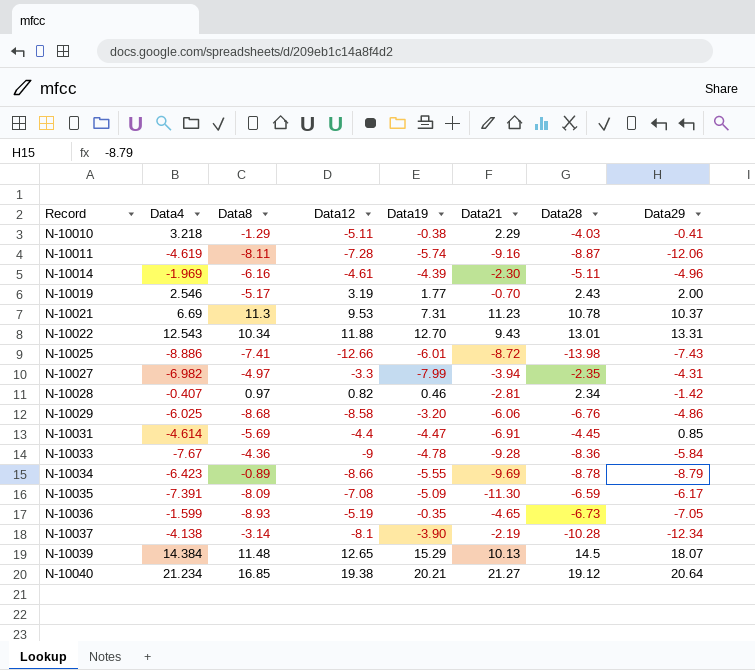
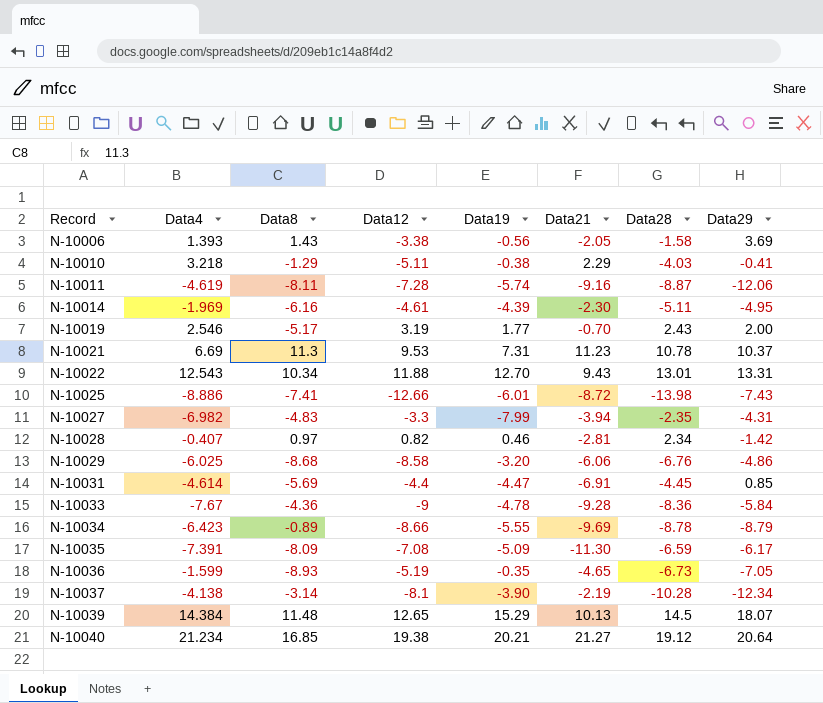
row N-10006: none -> 1.393 | 1.43 | -3.38 | -0.56 | -2.05 | -1.58 | 3.69
N-10014 | Data29: -4.96 -> -4.95
N-10027 | Data8: -4.97 -> -4.83

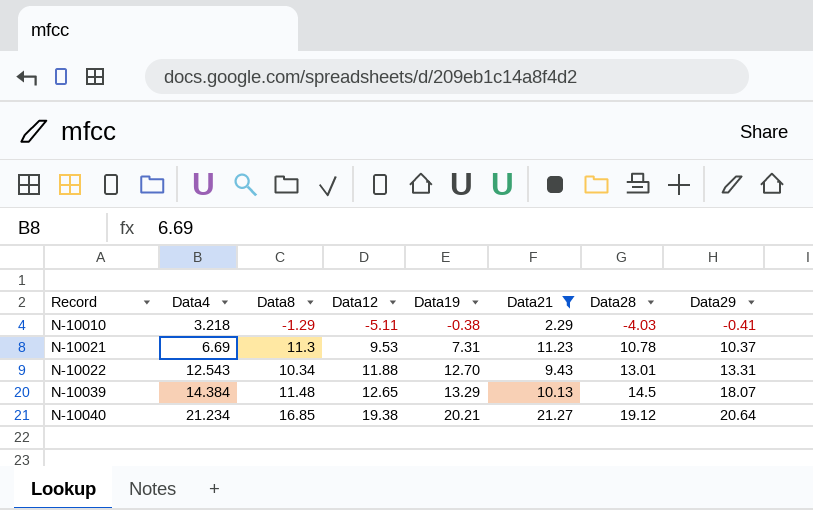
filter: none -> Data21 >= 2.29
N-10039 | Data19: 15.29 -> 13.29

